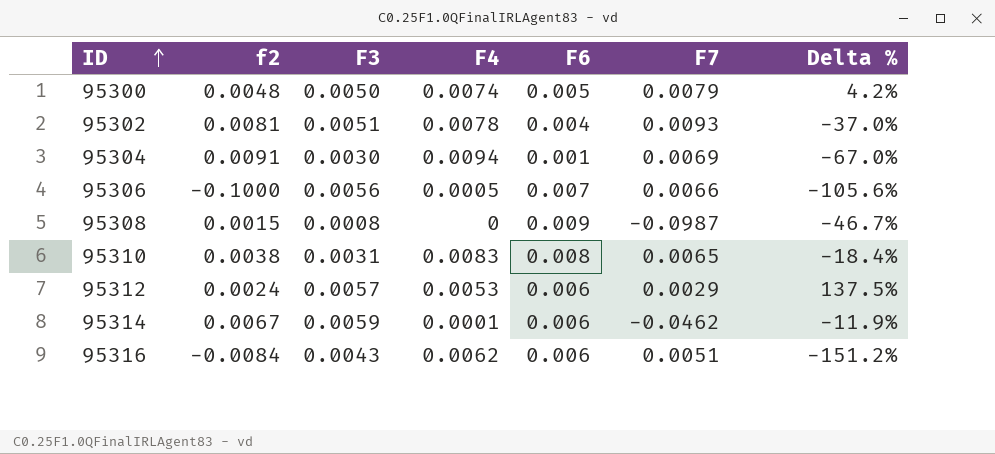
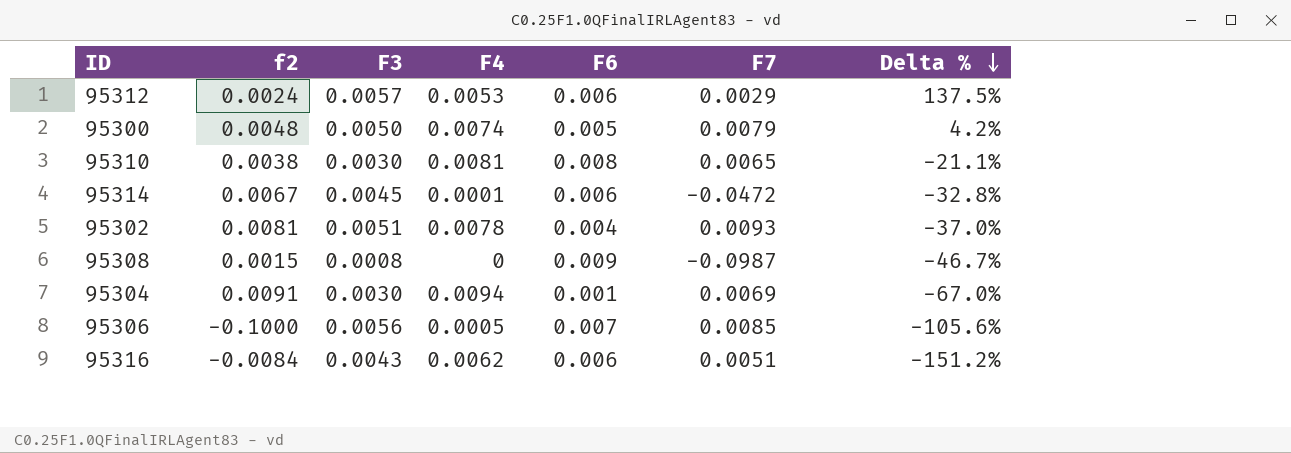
row order: ID ascending -> Delta % descending
95310 | F3: 0.0031 -> 0.0030
95310 | F4: 0.0083 -> 0.0081
95310 | Delta %: -18.4% -> -21.1%
95314 | F3: 0.0059 -> 0.0045
95314 | F7: -0.0462 -> -0.0472
95314 | Delta %: -11.9% -> -32.8%
95306 | F7: 0.0066 -> 0.0085

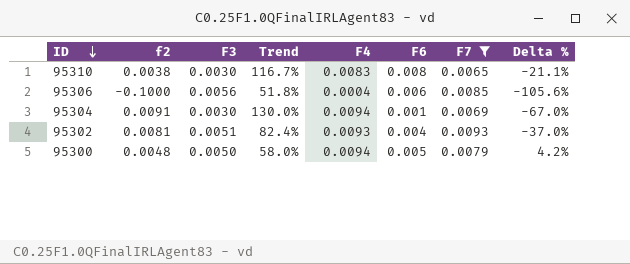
filter: none -> F7 >= 0.0065
row order: Delta % descending -> ID descending
column Trend | formula: none -> ([F7] - [F3]) / [F3]
95310 | F4: 0.0081 -> 0.0083
95306 | F4: 0.0005 -> 0.0004
95306 | F6: 0.007 -> 0.006
95302 | F4: 0.0078 -> 0.0093
95300 | F4: 0.0074 -> 0.0094

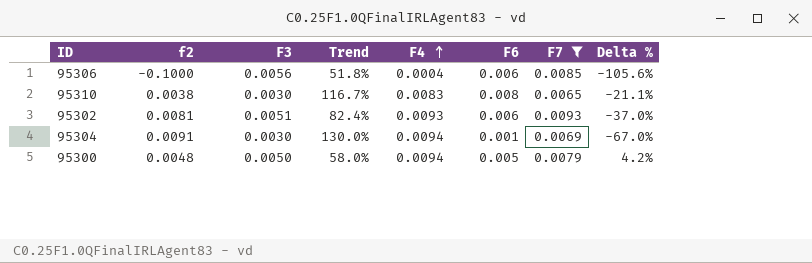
row order: ID descending -> F4 ascending
95302 | F6: 0.004 -> 0.006

